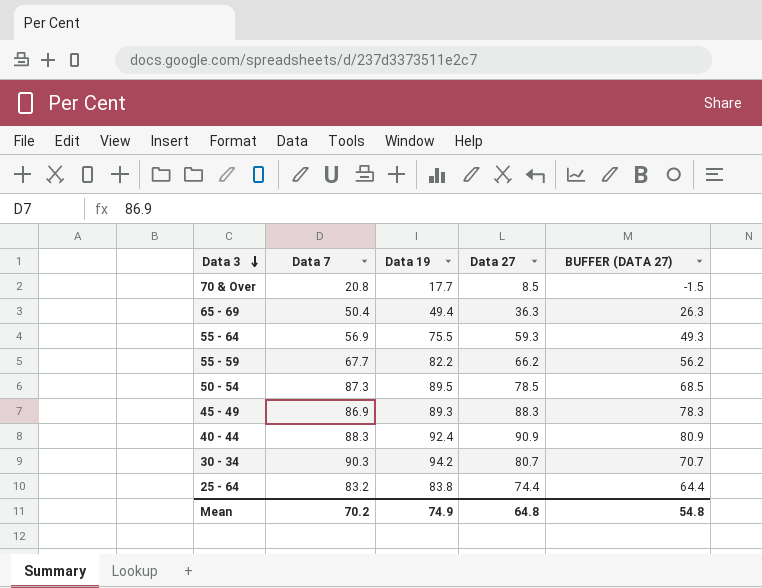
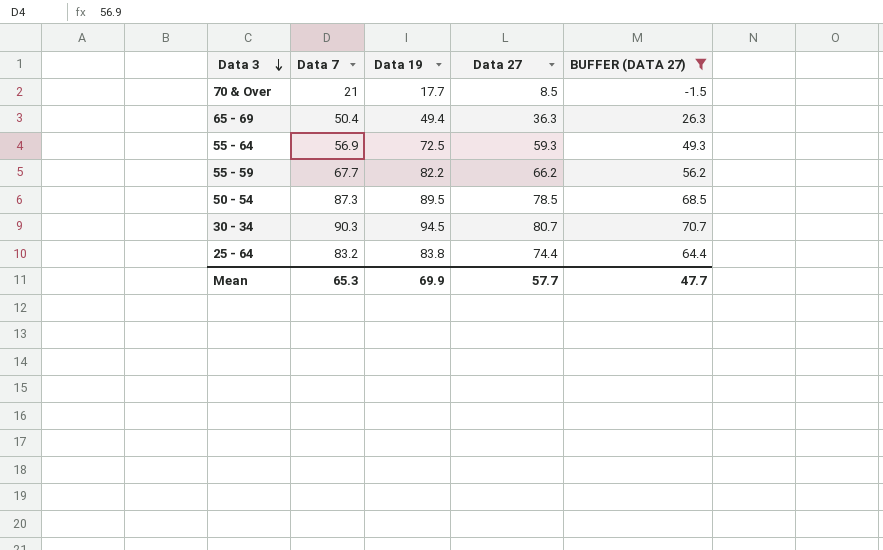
filter: none -> BUFFER (DATA 27) <= 70.7
70 & Over | Data 7: 20.8 -> 21
55 - 64 | Data 19: 75.5 -> 72.5
30 - 34 | Data 19: 94.2 -> 94.5
Mean | Data 7: 70.2 -> 65.3
Mean | Data 19: 74.9 -> 69.9
Mean | Data 27: 64.8 -> 57.7
Mean | BUFFER (DATA 27): 54.8 -> 47.7

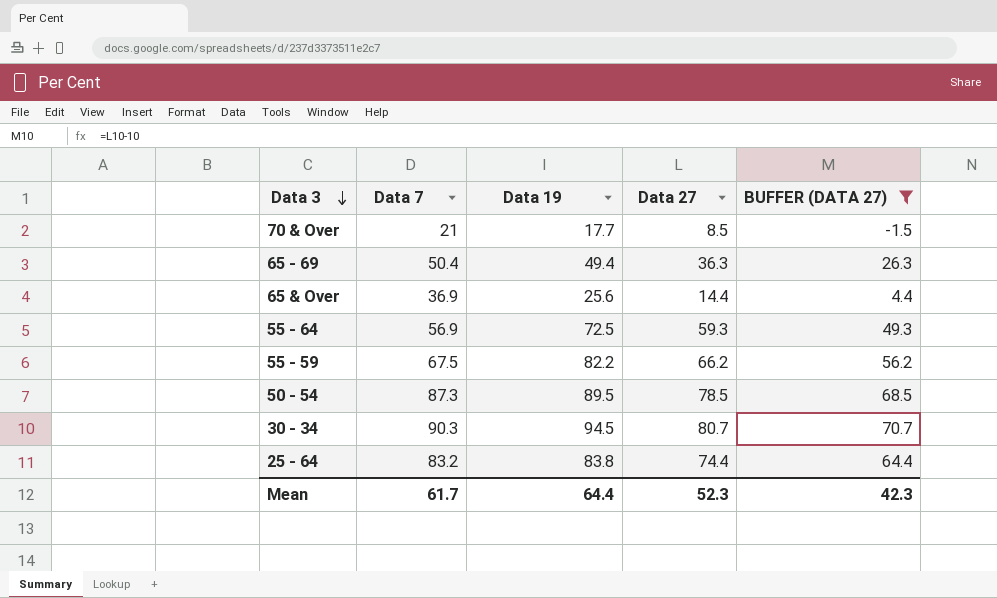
row 65 & Over: none -> 36.9 | 25.6 | 14.4 | 4.4
55 - 59 | Data 7: 67.7 -> 67.5
Mean | Data 7: 65.3 -> 61.7
Mean | Data 19: 69.9 -> 64.4
Mean | Data 27: 57.7 -> 52.3
Mean | BUFFER (DATA 27): 47.7 -> 42.3

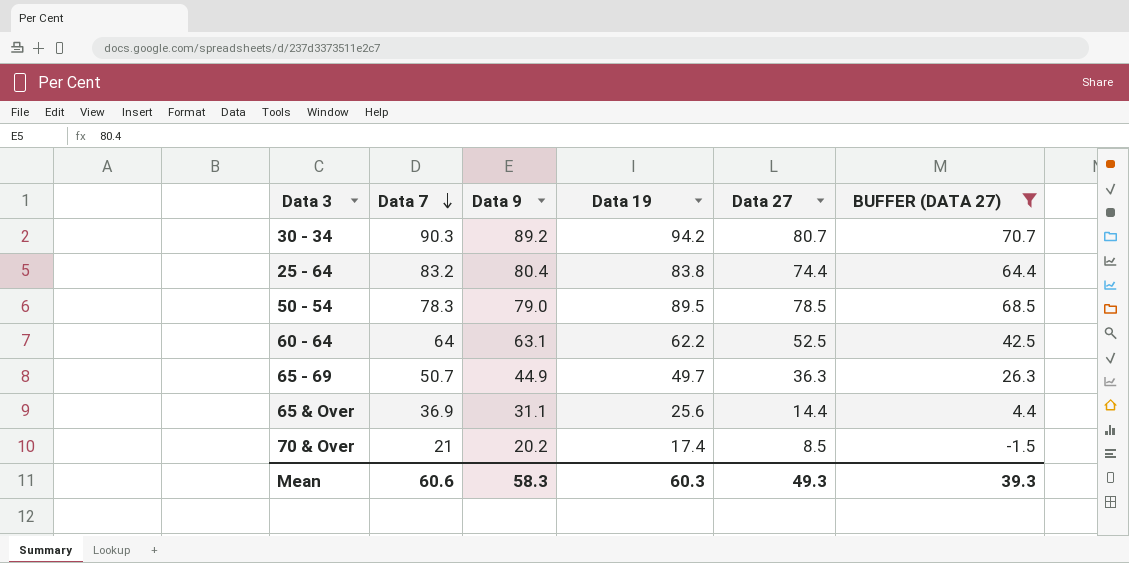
row order: Data 3 descending -> Data 7 descending
column Data 9 | position: none -> 3
row 55 - 64: 56.9 | 72.5 | 59.3 | 49.3 -> none
row 55 - 59: 67.5 | 82.2 | 66.2 | 56.2 -> none
30 - 34 | Data 19: 94.5 -> 94.2
50 - 54 | Data 7: 87.3 -> 78.3
row 60 - 64: none -> 64 | 63.1 | 62.2 | 52.5 | 42.5
65 - 69 | Data 7: 50.4 -> 50.7
65 - 69 | Data 19: 49.4 -> 49.7
70 & Over | Data 19: 17.7 -> 17.4
Mean | Data 7: 61.7 -> 60.6
Mean | Data 19: 64.4 -> 60.3
Mean | Data 27: 52.3 -> 49.3
Mean | BUFFER (DATA 27): 42.3 -> 39.3

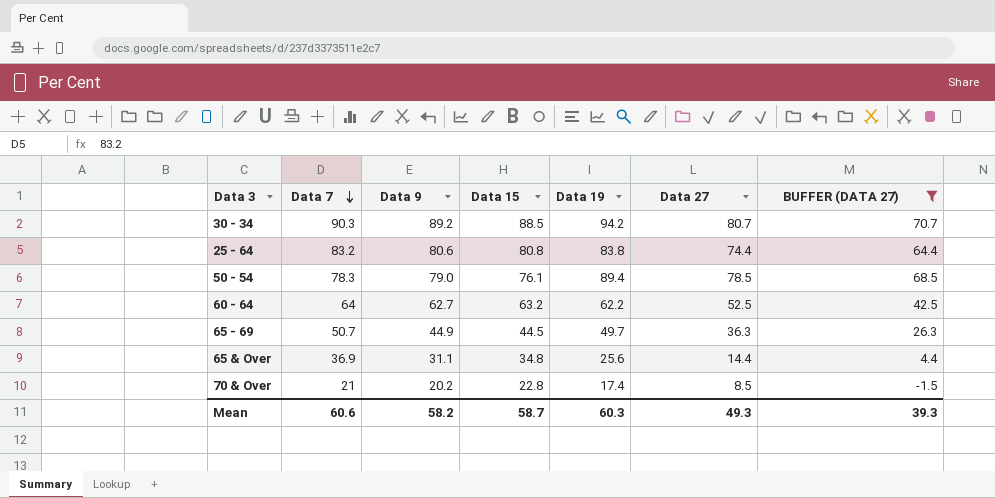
column Data 15 | position: none -> 4
25 - 64 | Data 9: 80.4 -> 80.6
50 - 54 | Data 19: 89.5 -> 89.4
60 - 64 | Data 9: 63.1 -> 62.7
Mean | Data 9: 58.3 -> 58.2

